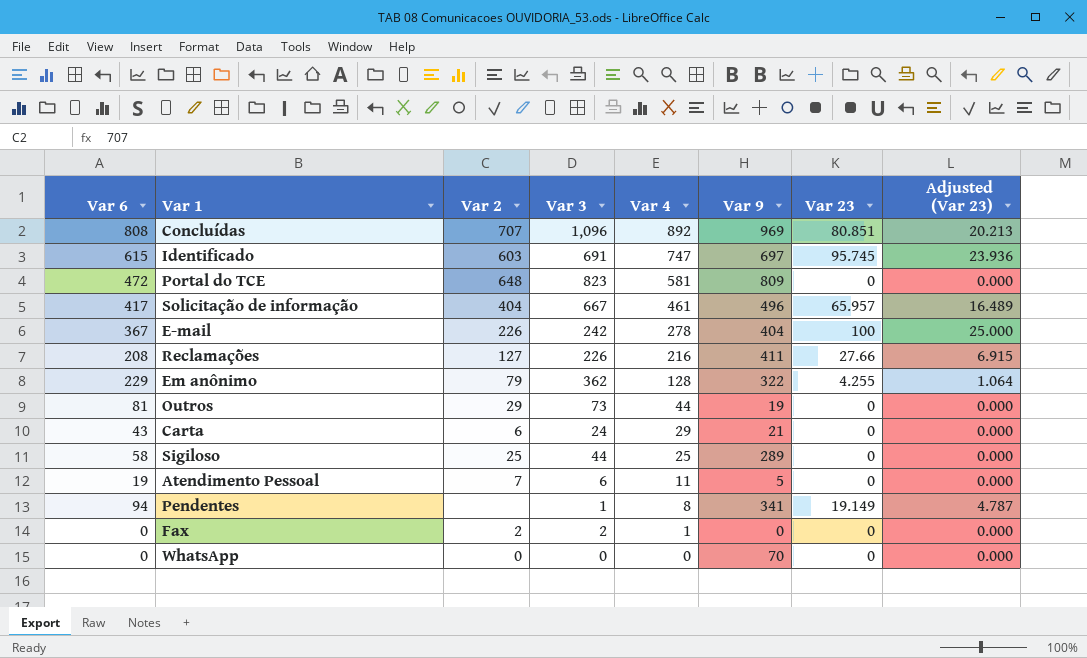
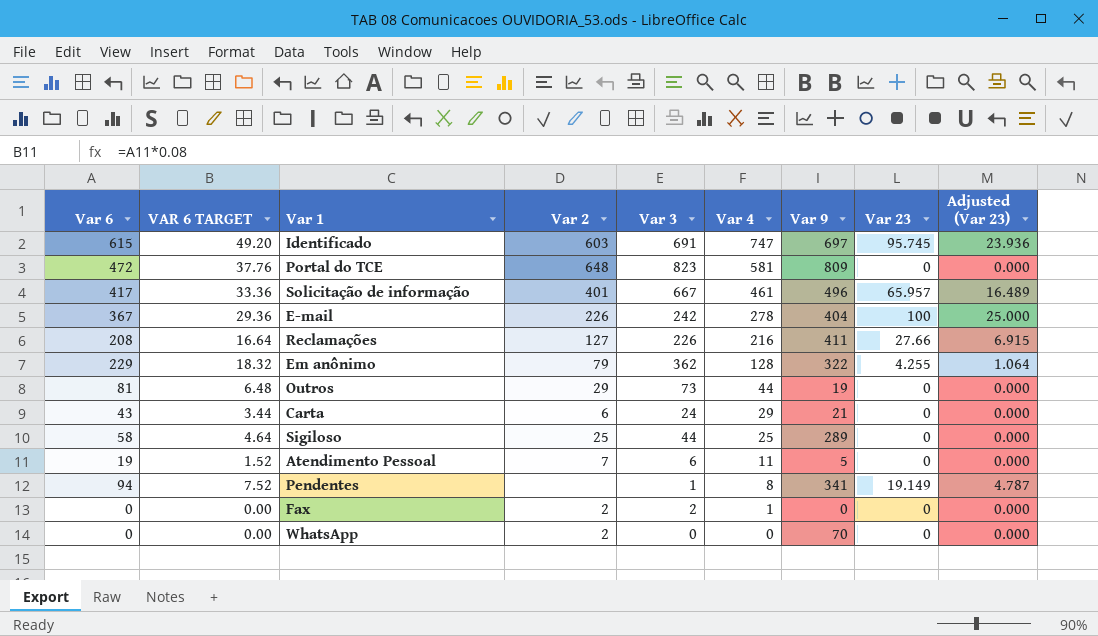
column VAR 6 TARGET | formula: none -> [Var 6] * 0.08
row Concluídas: 808 | 707 | 1,096 | 892 | 969 | 80.851 | 20.213 -> none
Solicitação de informação | Var 2: 404 -> 401
WhatsApp | Var 2: 0 -> 2

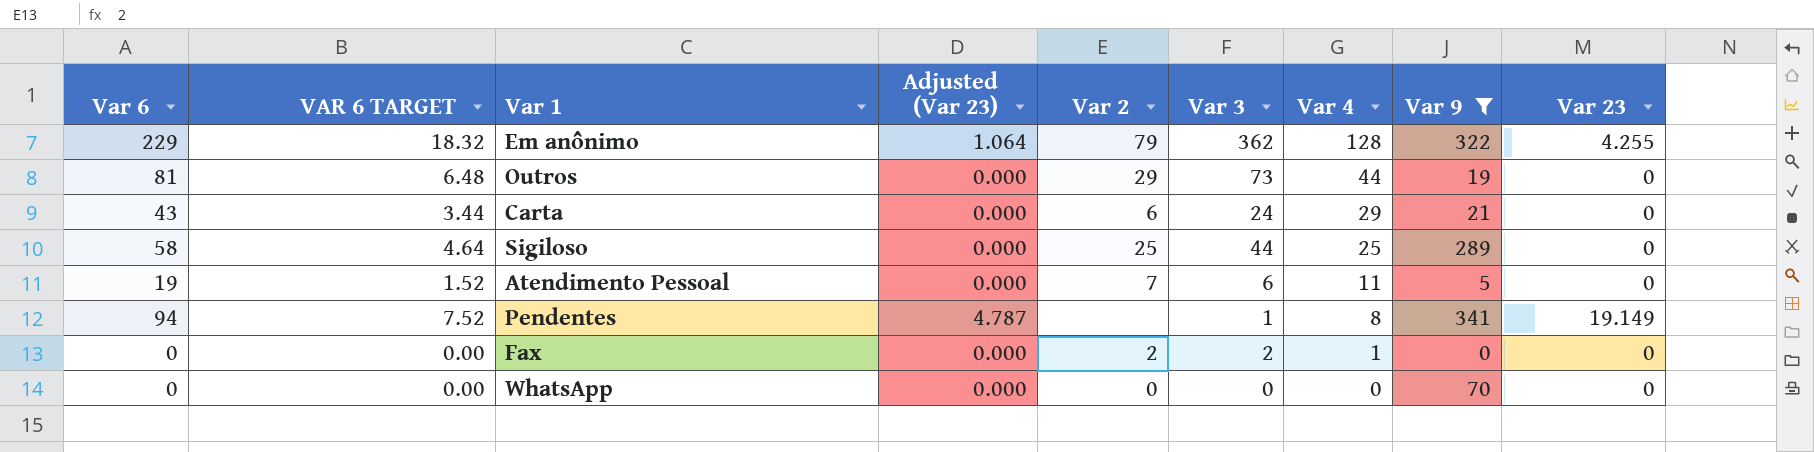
filter: none -> Var 9 <= 341
column Adjusted (Var 23) | position: 9 -> 4
WhatsApp | Var 2: 2 -> 0

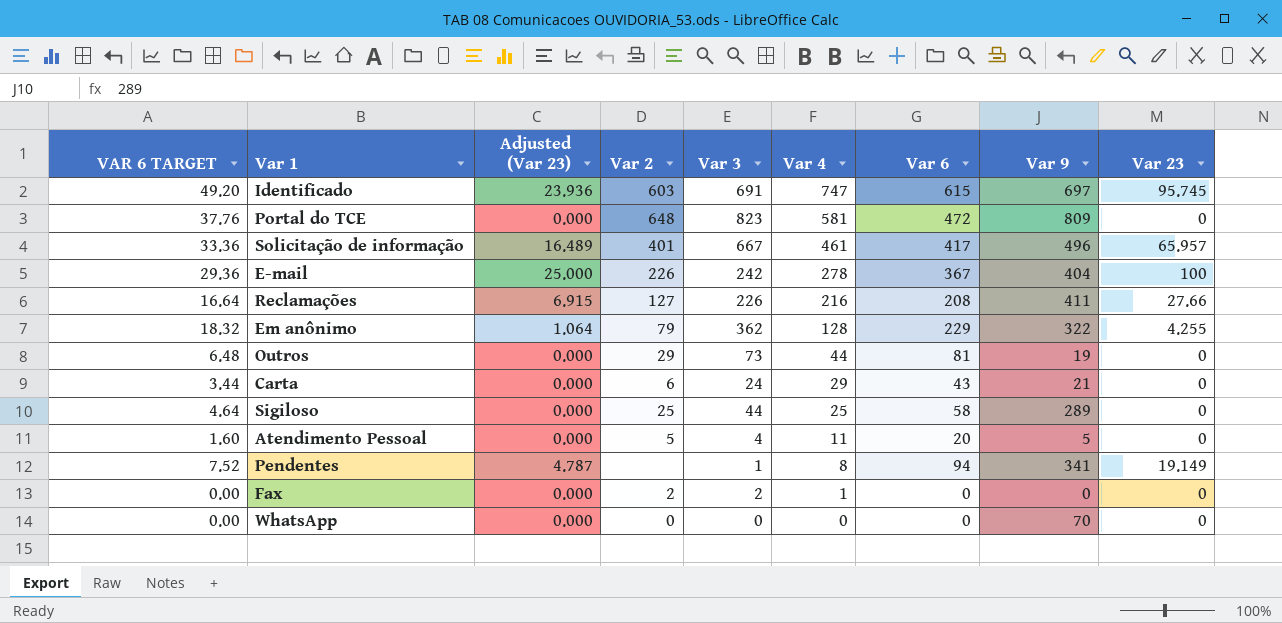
filter: Var 9 <= 341 -> none
column Var 6 | position: 1 -> 7
Atendimento Pessoal | VAR 6 TARGET: 1.52 -> 1.60
Atendimento Pessoal | Var 2: 7 -> 5
Atendimento Pessoal | Var 3: 6 -> 4
Atendimento Pessoal | Var 6: 19 -> 20

